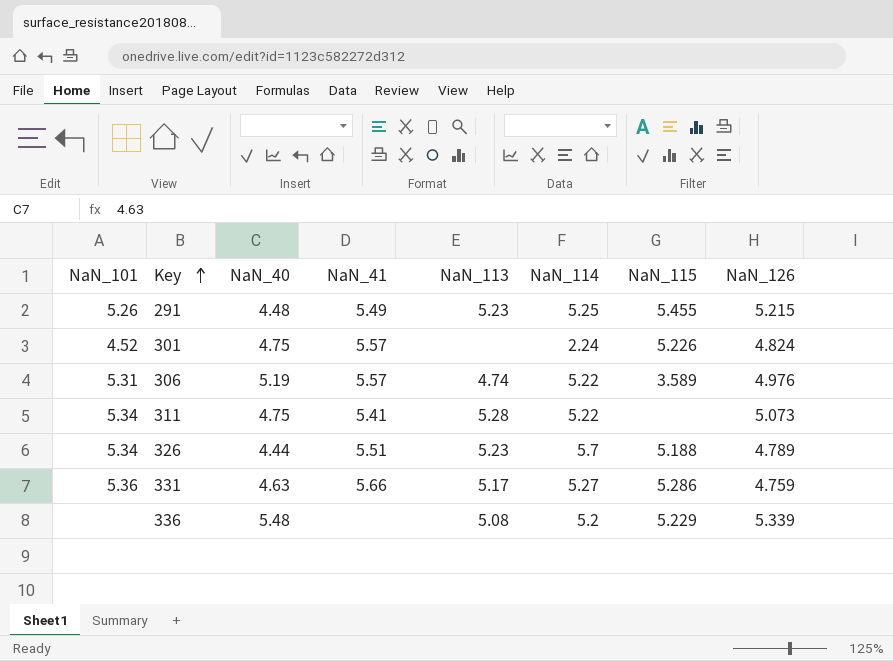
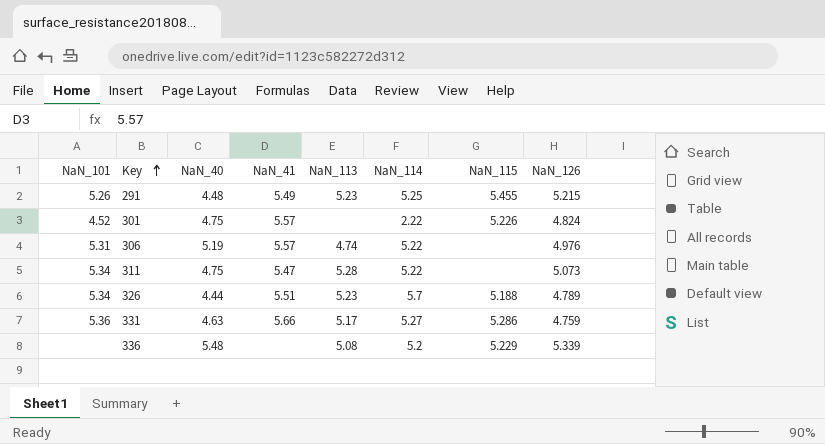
301 | NaN_114: 2.24 -> 2.22
306 | NaN_115: 3.589 -> none
311 | NaN_41: 5.41 -> 5.47

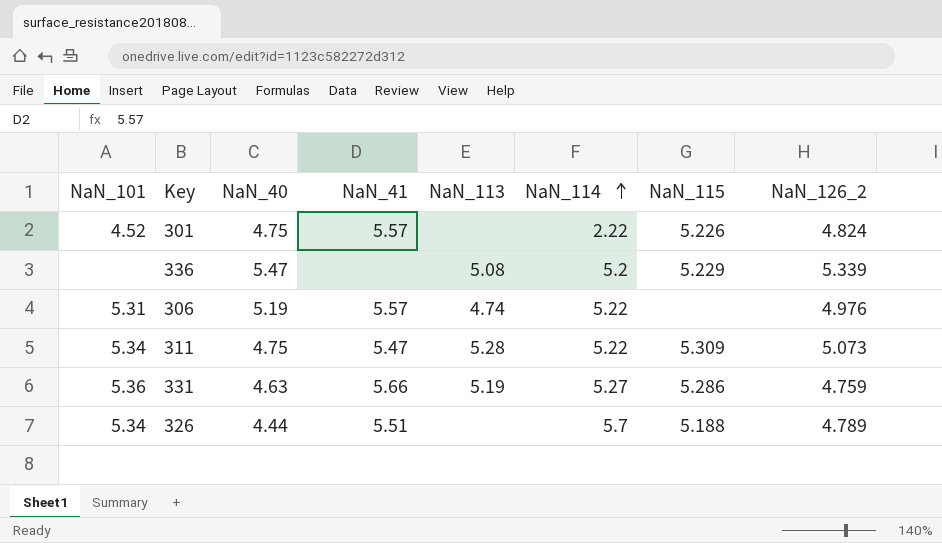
row order: Key ascending -> NaN_114 ascending
column name: NaN_126 -> NaN_126_2
row 291: 5.26 | 4.48 | 5.49 | 5.23 | 5.25 | 5.455 | 5.215 -> none
336 | NaN_40: 5.48 -> 5.47
311 | NaN_115: none -> 5.309
331 | NaN_113: 5.17 -> 5.19
326 | NaN_113: 5.23 -> none

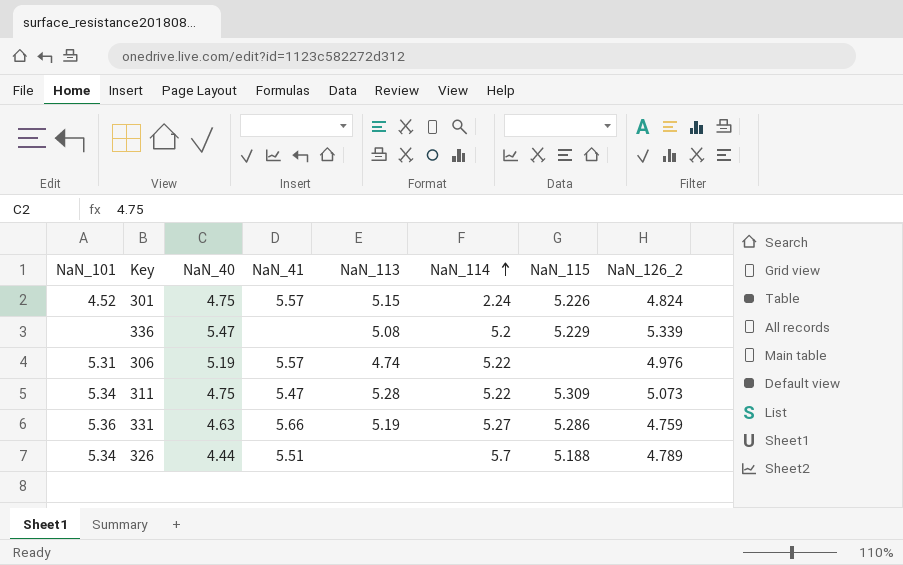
301 | NaN_113: none -> 5.15
301 | NaN_114: 2.22 -> 2.24

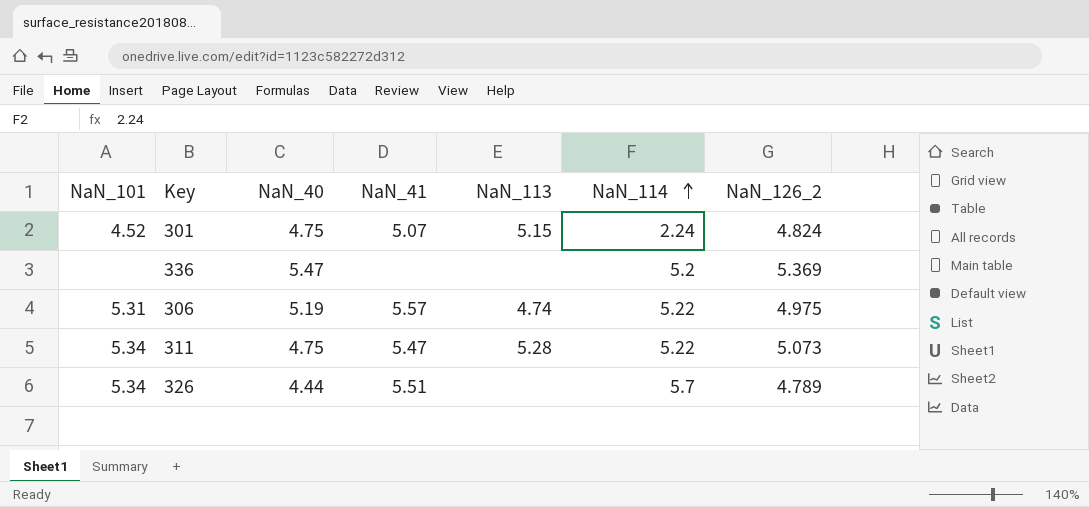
column NaN_115 | position: 7 -> none
row 331: 5.36 | 4.63 | 5.66 | 5.19 | 5.27 | 5.286 | 4.759 -> none
301 | NaN_41: 5.57 -> 5.07
336 | NaN_113: 5.08 -> none
336 | NaN_126_2: 5.339 -> 5.369
306 | NaN_126_2: 4.976 -> 4.975

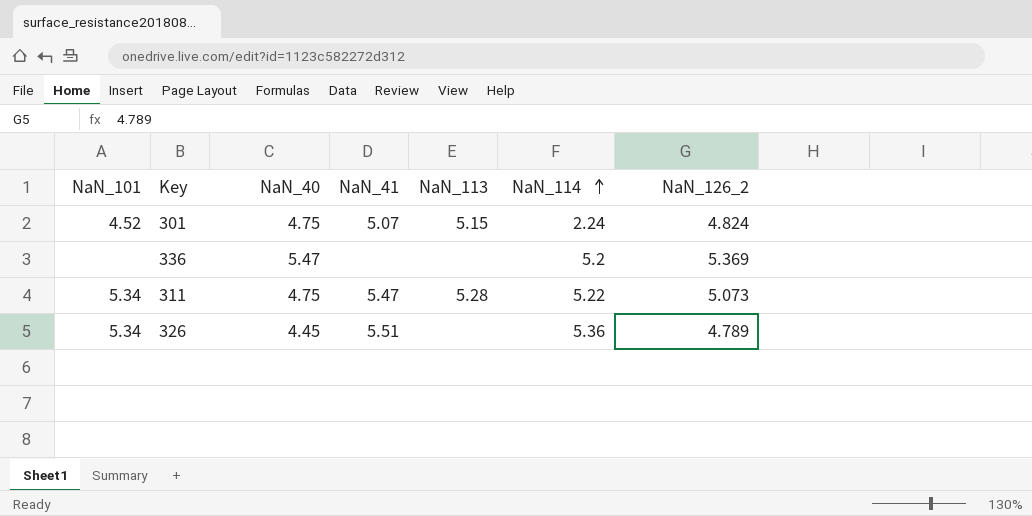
row 306: 5.31 | 5.19 | 5.57 | 4.74 | 5.22 | 4.975 -> none
326 | NaN_40: 4.44 -> 4.45
326 | NaN_114: 5.7 -> 5.36

